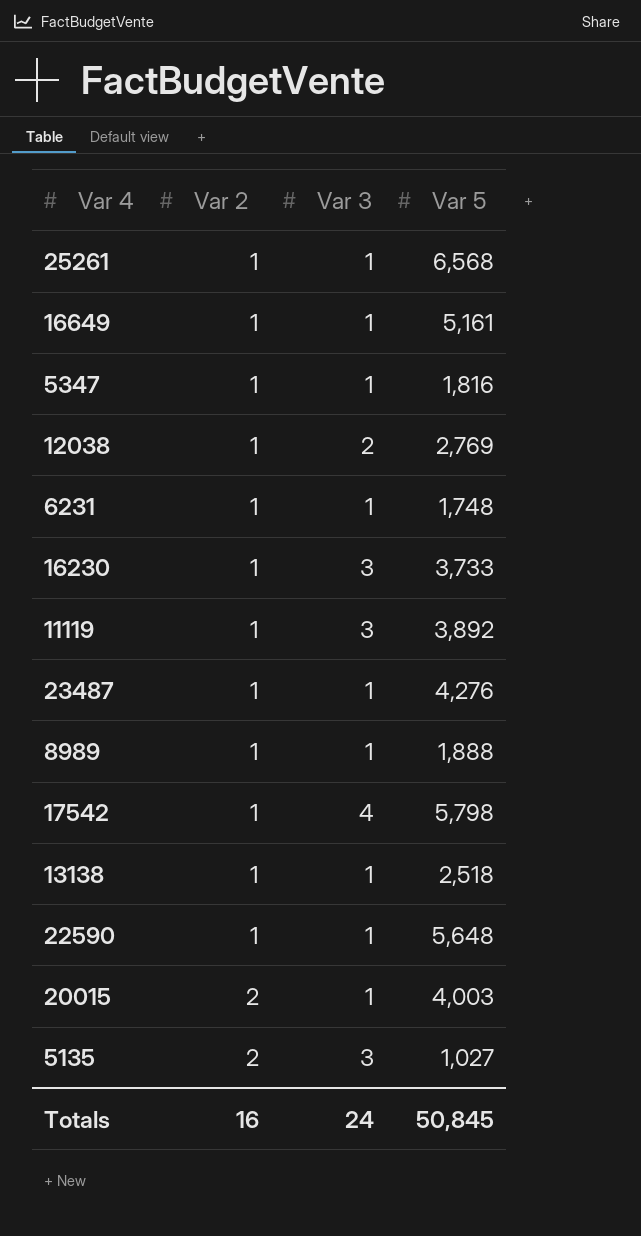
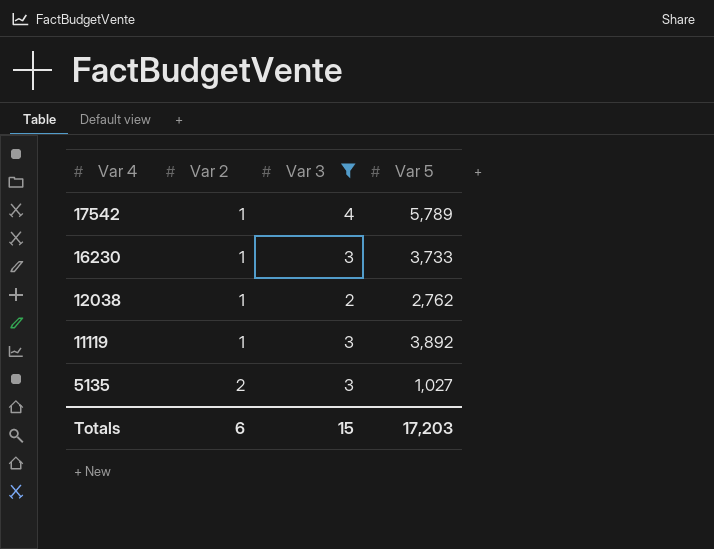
filter: none -> Var 3 != 1
row order: Var 2 ascending -> Var 4 descending
17542 | Var 5: 5,798 -> 5,789
12038 | Var 5: 2,769 -> 2,762
Totals | Var 2: 16 -> 6
Totals | Var 3: 24 -> 15
Totals | Var 5: 50,845 -> 17,203

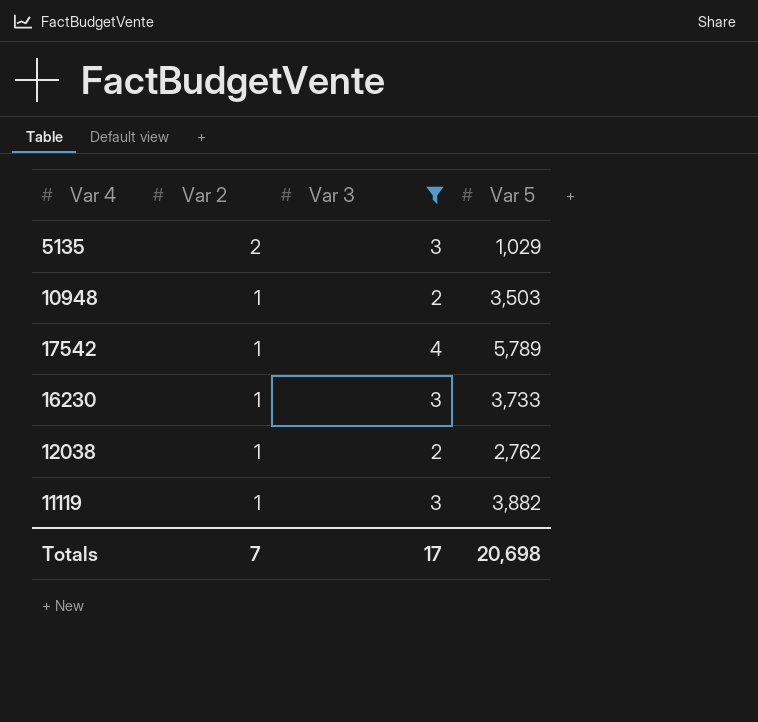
row order: Var 4 descending -> Var 2 descending
5135 | Var 5: 1,027 -> 1,029
row 10948: none -> 1 | 2 | 3,503
11119 | Var 5: 3,892 -> 3,882
Totals | Var 2: 6 -> 7
Totals | Var 3: 15 -> 17
Totals | Var 5: 17,203 -> 20,698

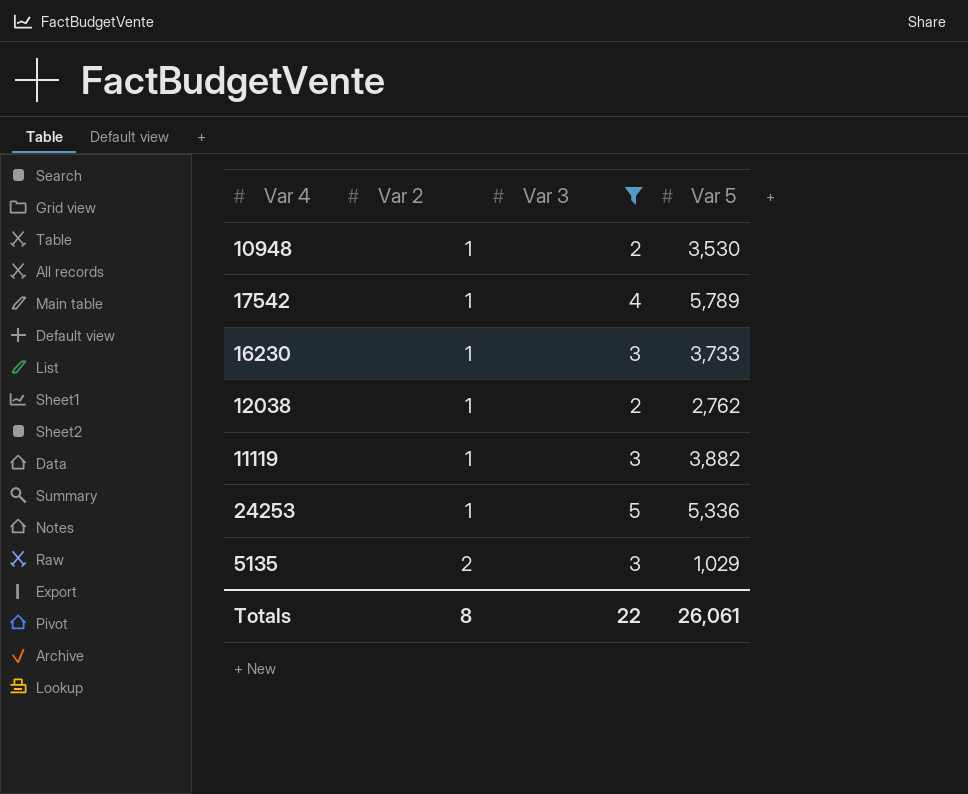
row order: Var 2 descending -> Var 2 ascending
10948 | Var 5: 3,503 -> 3,530
row 24253: none -> 1 | 5 | 5,336
Totals | Var 2: 7 -> 8
Totals | Var 3: 17 -> 22
Totals | Var 5: 20,698 -> 26,061

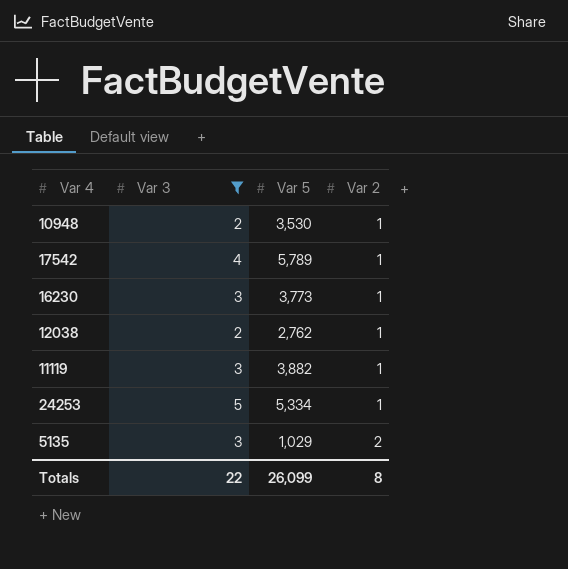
column Var 2 | position: 2 -> 4
16230 | Var 5: 3,733 -> 3,773
24253 | Var 5: 5,336 -> 5,334
Totals | Var 5: 26,061 -> 26,099

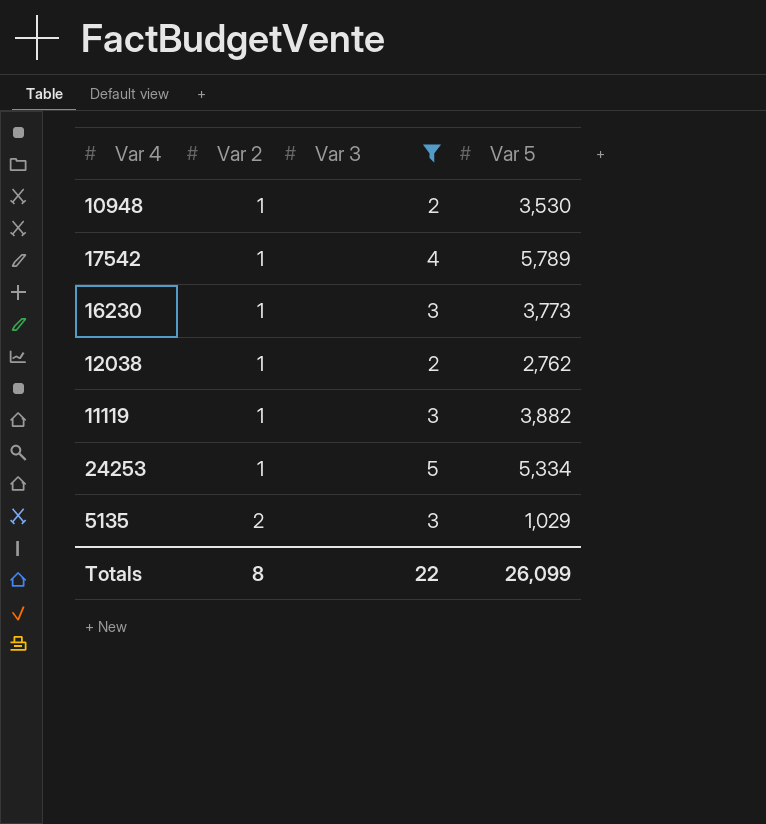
column Var 2 | position: 4 -> 2

